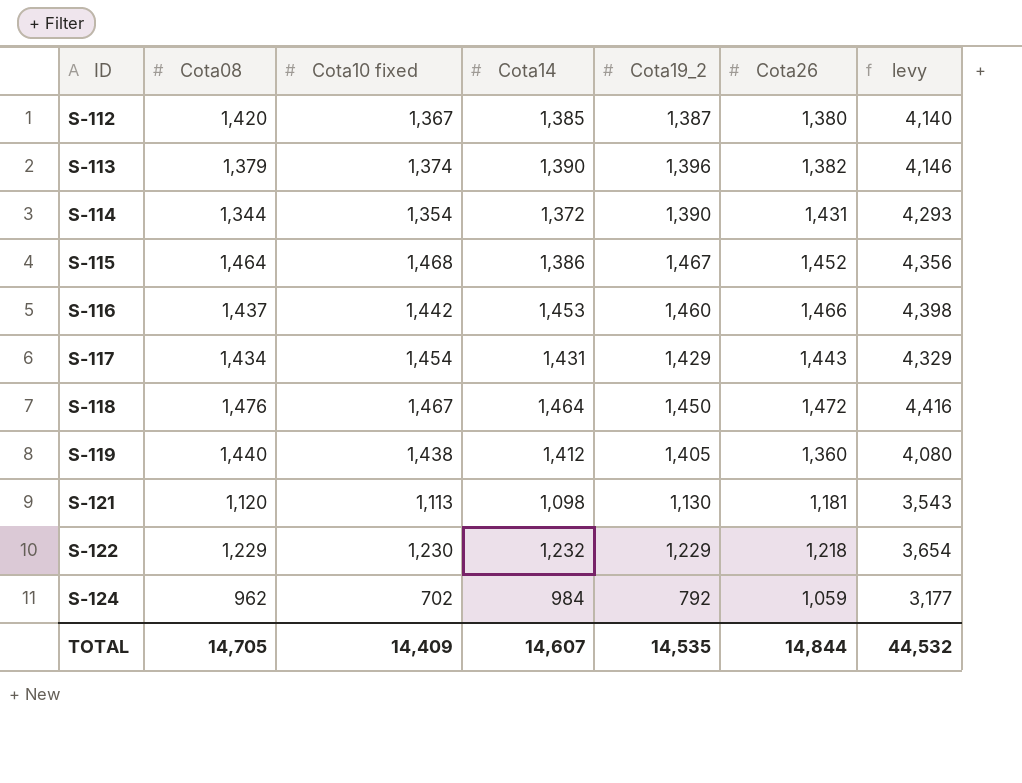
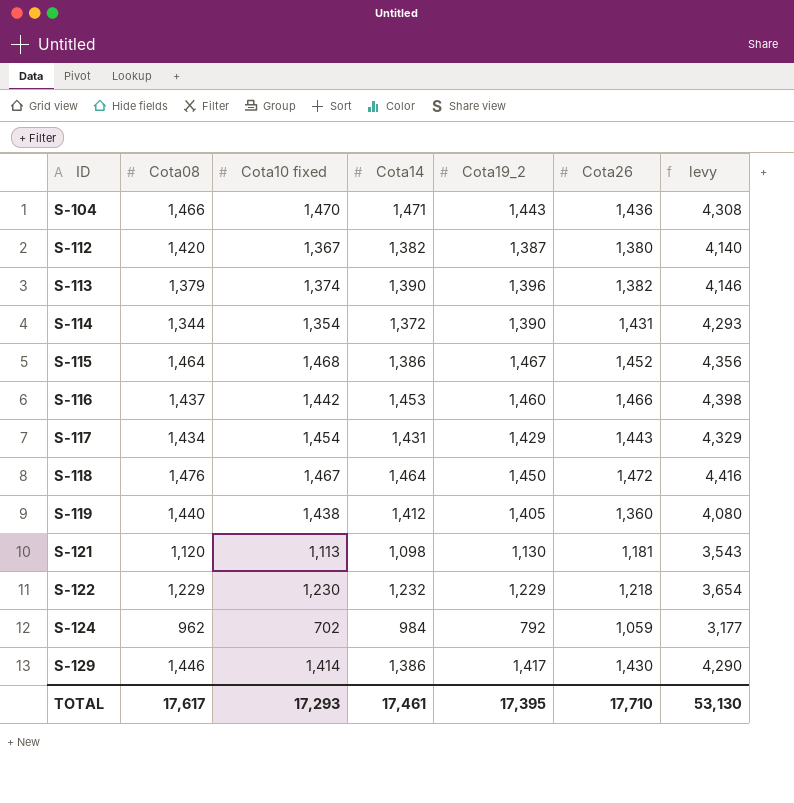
row S-104: none -> 1,466 | 1,470 | 1,471 | 1,443 | 1,436 | 4,308
S-112 | Cota14: 1,385 -> 1,382
row S-129: none -> 1,446 | 1,414 | 1,386 | 1,417 | 1,430 | 4,290
TOTAL | Cota08: 14,705 -> 17,617
TOTAL | Cota10 fixed: 14,409 -> 17,293
TOTAL | Cota14: 14,607 -> 17,461
TOTAL | Cota19_2: 14,535 -> 17,395
TOTAL | Cota26: 14,844 -> 17,710
TOTAL | levy: 44,532 -> 53,130

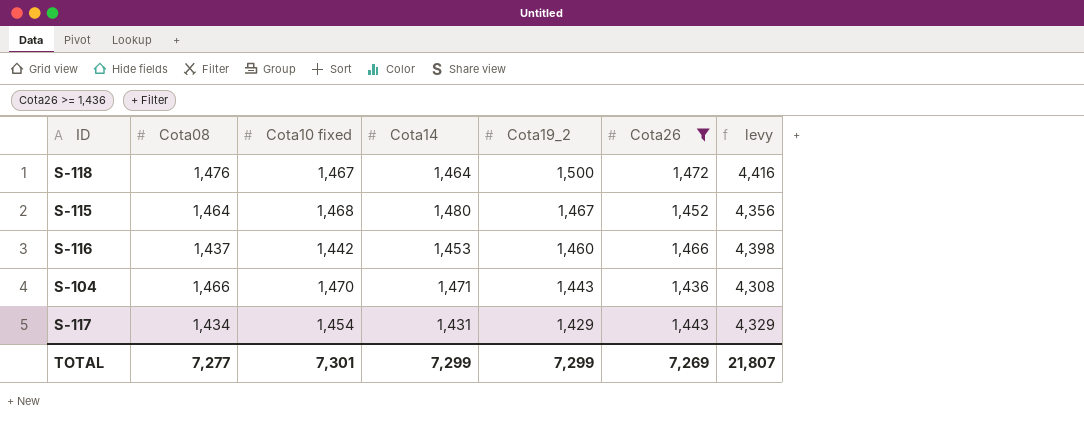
filter: none -> Cota26 >= 1,436
row order: ID ascending -> Cota19_2 descending
S-118 | Cota19_2: 1,450 -> 1,500
S-115 | Cota14: 1,386 -> 1,480
TOTAL | Cota08: 17,617 -> 7,277
TOTAL | Cota10 fixed: 17,293 -> 7,301
TOTAL | Cota14: 17,461 -> 7,299
TOTAL | Cota19_2: 17,395 -> 7,299
TOTAL | Cota26: 17,710 -> 7,269
TOTAL | levy: 53,130 -> 21,807

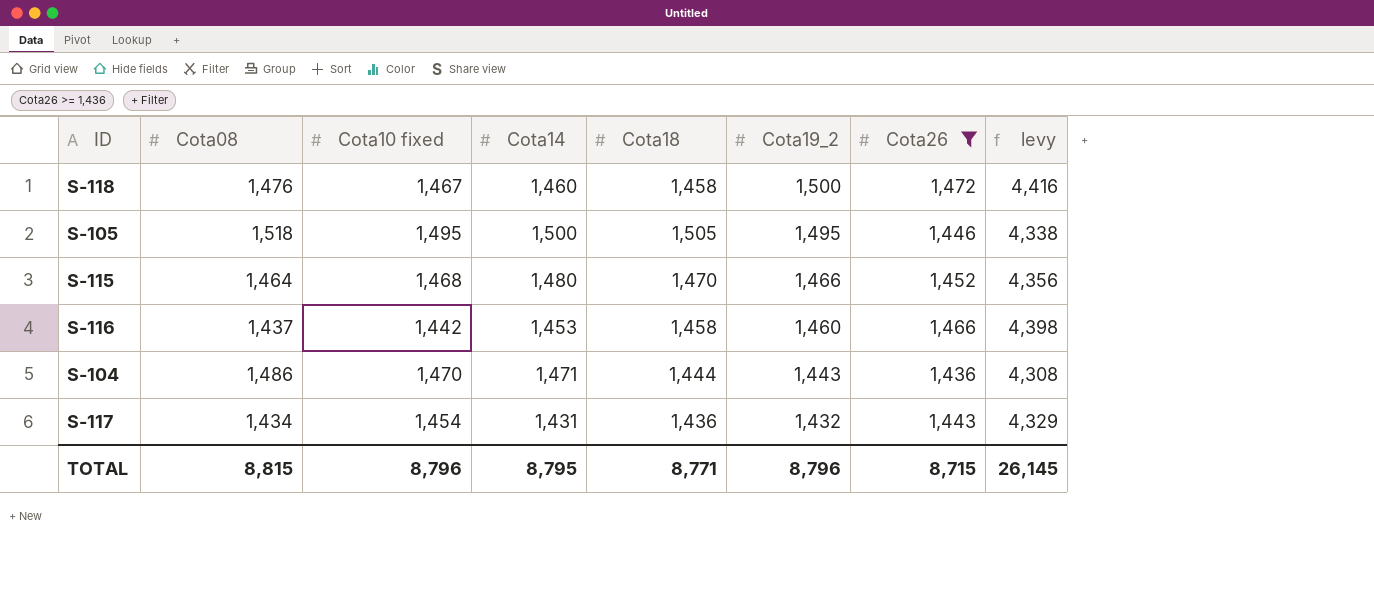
column Cota18 | position: none -> 5
S-118 | Cota14: 1,464 -> 1,460
row S-105: none -> 1,518 | 1,495 | 1,500 | 1,505 | 1,495 | 1,446 | 4,338
S-115 | Cota19_2: 1,467 -> 1,466
S-104 | Cota08: 1,466 -> 1,486
S-117 | Cota19_2: 1,429 -> 1,432
TOTAL | Cota08: 7,277 -> 8,815
TOTAL | Cota10 fixed: 7,301 -> 8,796
TOTAL | Cota14: 7,299 -> 8,795
TOTAL | Cota19_2: 7,299 -> 8,796
TOTAL | Cota26: 7,269 -> 8,715
TOTAL | levy: 21,807 -> 26,145

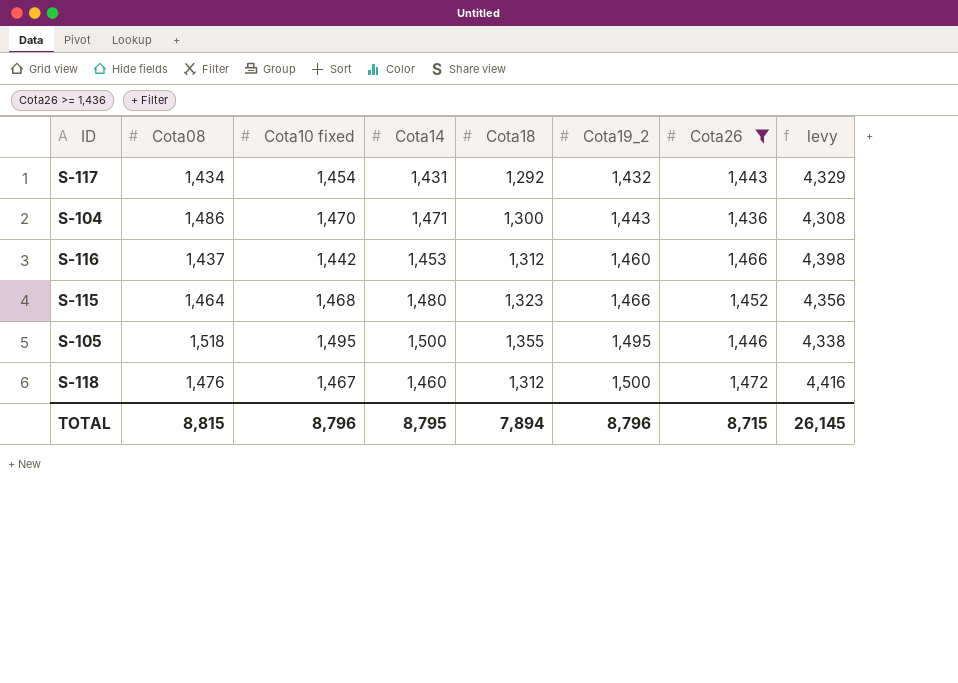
row order: Cota19_2 descending -> Cota19_2 ascending
S-117 | Cota18: 1,436 -> 1,292
S-104 | Cota18: 1,444 -> 1,300
S-116 | Cota18: 1,458 -> 1,312
S-115 | Cota18: 1,470 -> 1,323
S-105 | Cota18: 1,505 -> 1,355
S-118 | Cota18: 1,458 -> 1,312
TOTAL | Cota18: 8,771 -> 7,894

